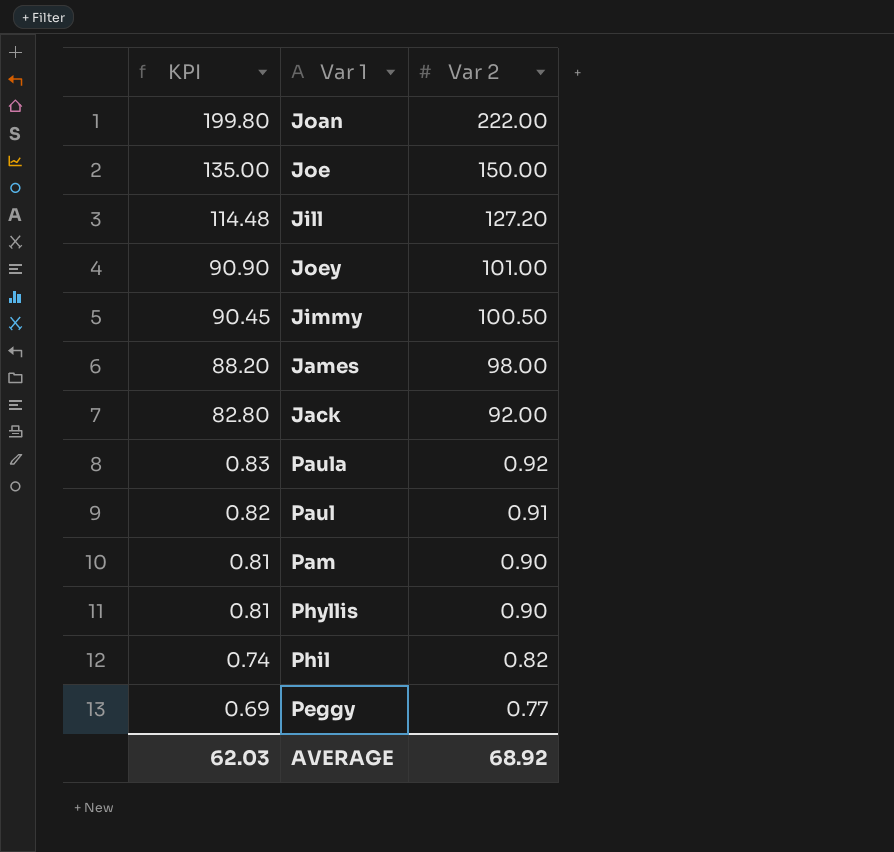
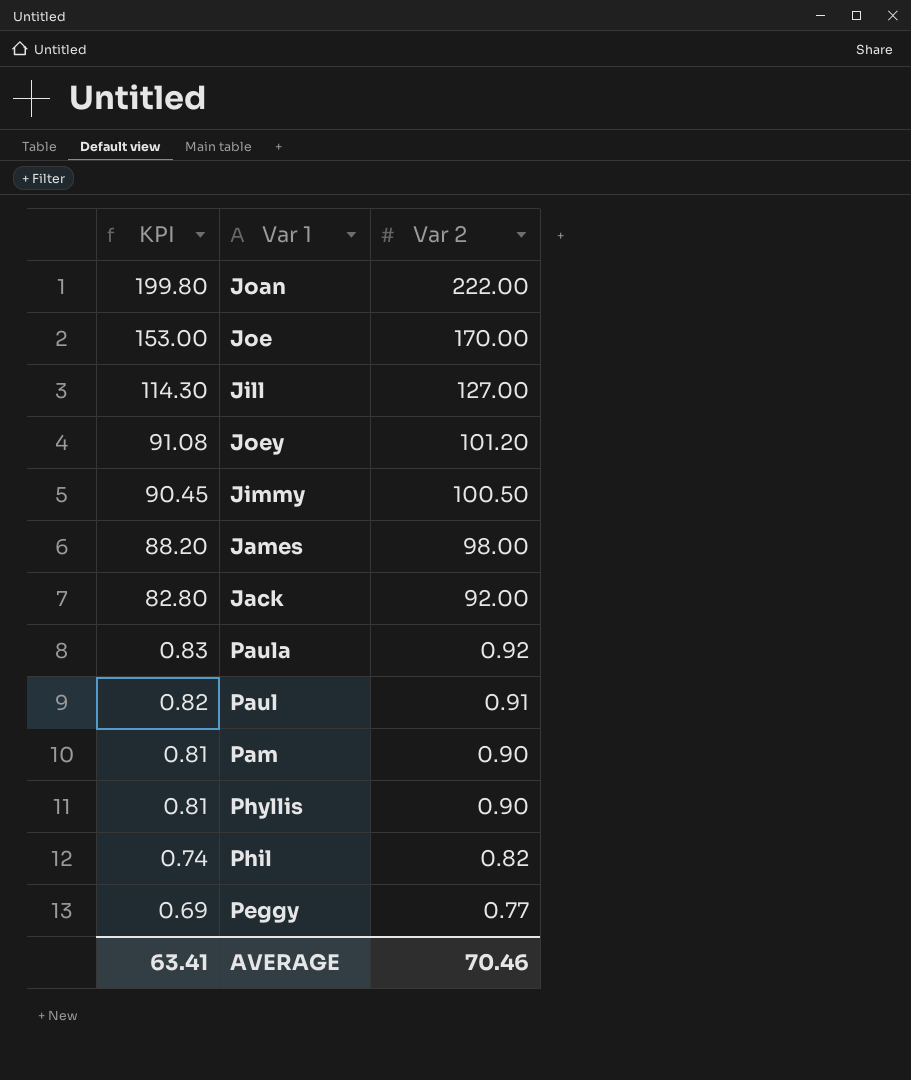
Joe | KPI: 135.00 -> 153.00
Joe | Var 2: 150.00 -> 170.00
Jill | KPI: 114.48 -> 114.30
Jill | Var 2: 127.20 -> 127.00
Joey | KPI: 90.90 -> 91.08
Joey | Var 2: 101.00 -> 101.20
AVERAGE | KPI: 62.03 -> 63.41
AVERAGE | Var 2: 68.92 -> 70.46

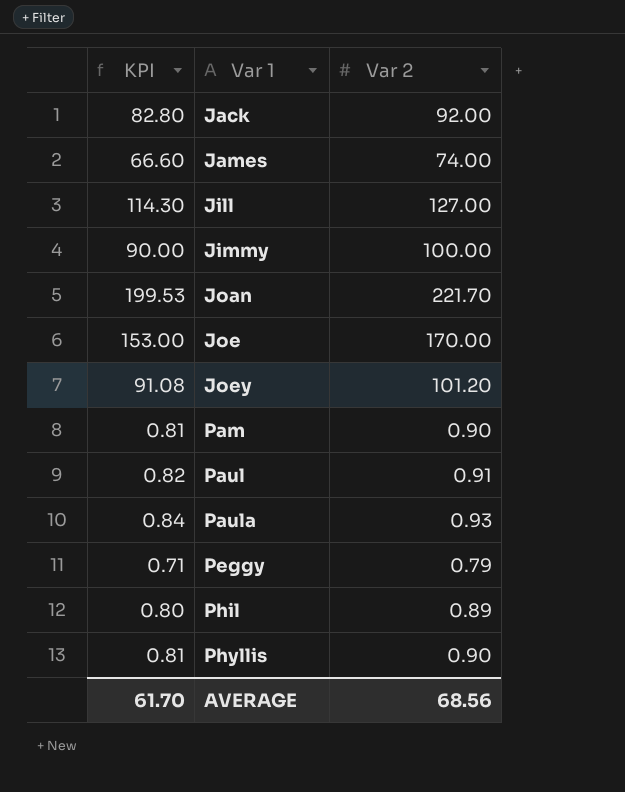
row order: KPI descending -> Var 1 ascending
James | KPI: 88.20 -> 66.60
James | Var 2: 98.00 -> 74.00
Jimmy | KPI: 90.45 -> 90.00
Jimmy | Var 2: 100.50 -> 100.00
Joan | KPI: 199.80 -> 199.53
Joan | Var 2: 222.00 -> 221.70
Paula | KPI: 0.83 -> 0.84
Paula | Var 2: 0.92 -> 0.93
Peggy | KPI: 0.69 -> 0.71
Peggy | Var 2: 0.77 -> 0.79
Phil | KPI: 0.74 -> 0.80
Phil | Var 2: 0.82 -> 0.89
AVERAGE | KPI: 63.41 -> 61.70
AVERAGE | Var 2: 70.46 -> 68.56

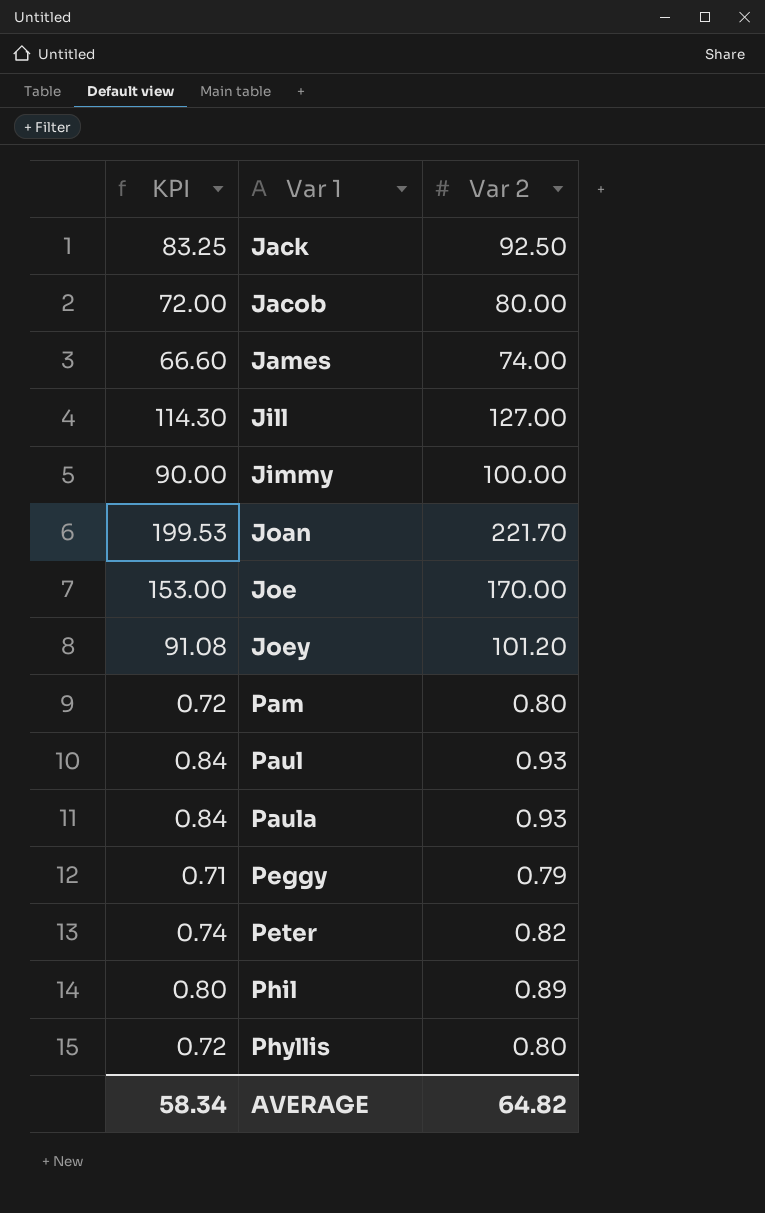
Jack | KPI: 82.80 -> 83.25
Jack | Var 2: 92.00 -> 92.50
row Jacob: none -> 72.00 | 80.00
Pam | KPI: 0.81 -> 0.72
Pam | Var 2: 0.90 -> 0.80
Paul | KPI: 0.82 -> 0.84
Paul | Var 2: 0.91 -> 0.93
row Peter: none -> 0.74 | 0.82
Phyllis | KPI: 0.81 -> 0.72
Phyllis | Var 2: 0.90 -> 0.80
AVERAGE | KPI: 61.70 -> 58.34
AVERAGE | Var 2: 68.56 -> 64.82

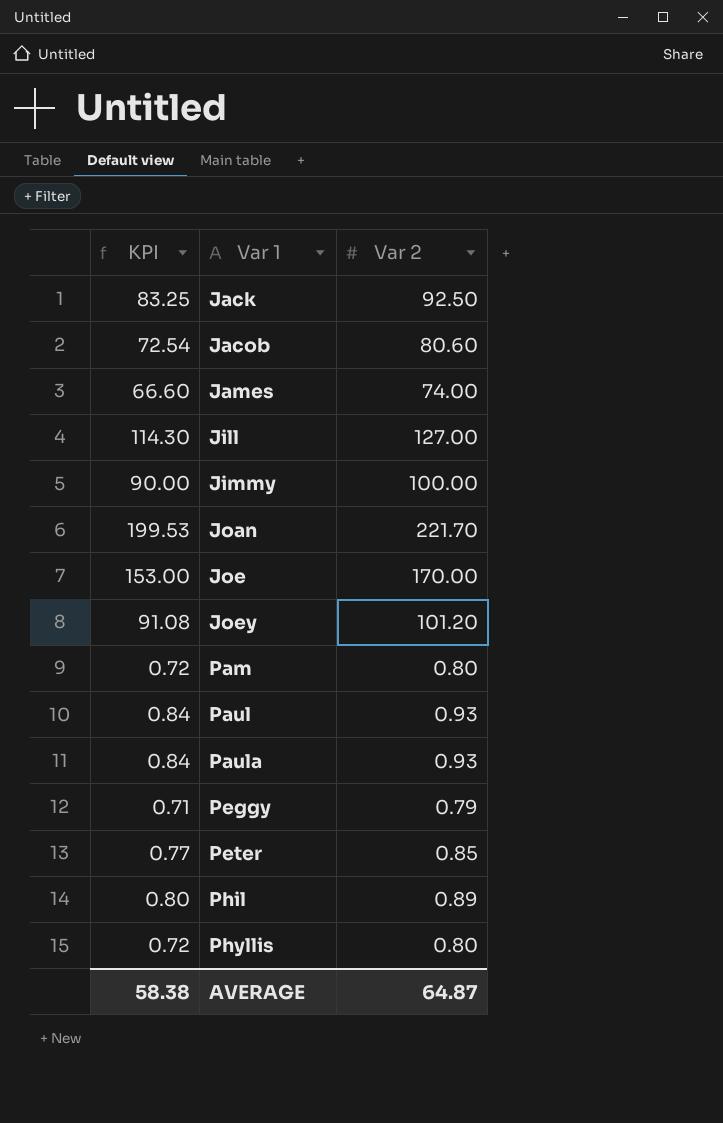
Jacob | KPI: 72.00 -> 72.54
Jacob | Var 2: 80.00 -> 80.60
Peter | KPI: 0.74 -> 0.77
Peter | Var 2: 0.82 -> 0.85
AVERAGE | KPI: 58.34 -> 58.38
AVERAGE | Var 2: 64.82 -> 64.87

